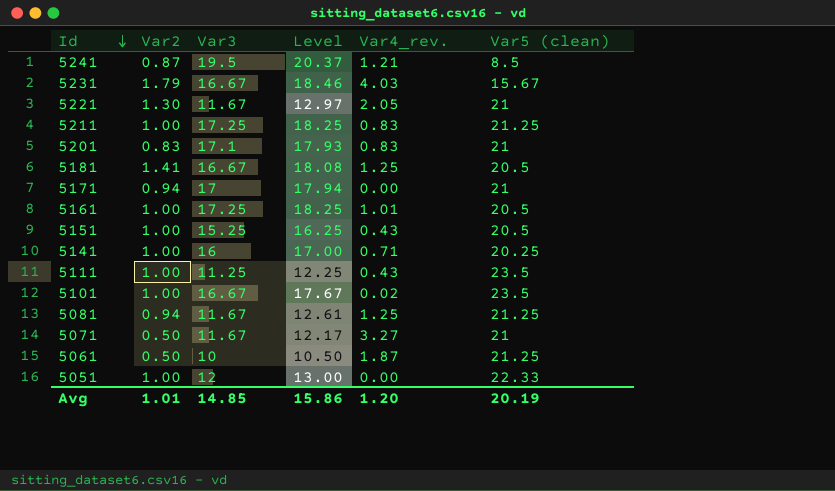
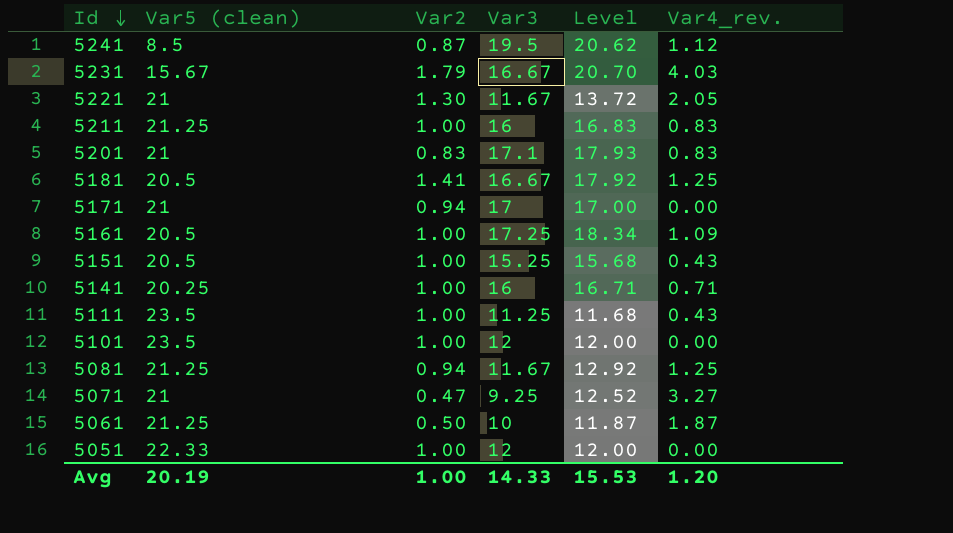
column Var5 (clean) | position: 6 -> 2
column Level | formula: [Var2] + [Var3] -> [Var3] + [Var4_rev.]
5241 | Var4_rev.: 1.21 -> 1.12
5211 | Var3: 17.25 -> 16
5161 | Var4_rev.: 1.01 -> 1.09
5101 | Var3: 16.67 -> 12
5101 | Var4_rev.: 0.02 -> 0.00
5071 | Var2: 0.50 -> 0.47
5071 | Var3: 11.67 -> 9.25
Avg | Var2: 1.01 -> 1.00
Avg | Var3: 14.85 -> 14.33
Avg | Level: 15.86 -> 15.53

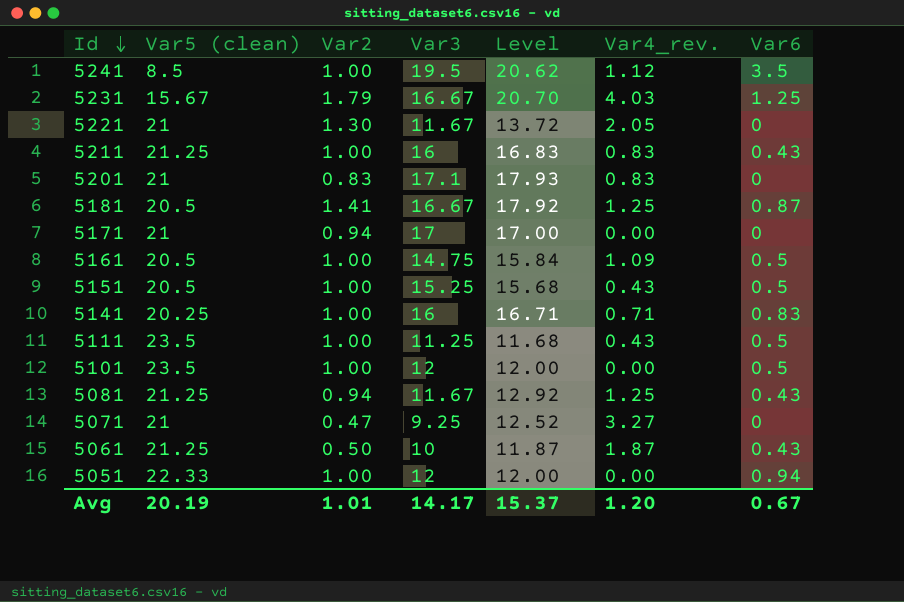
column Var6 | position: none -> 7
5241 | Var2: 0.87 -> 1.00
5161 | Var3: 17.25 -> 14.75
5161 | Level: 18.34 -> 15.84
Avg | Var2: 1.00 -> 1.01
Avg | Var3: 14.33 -> 14.17
Avg | Level: 15.53 -> 15.37

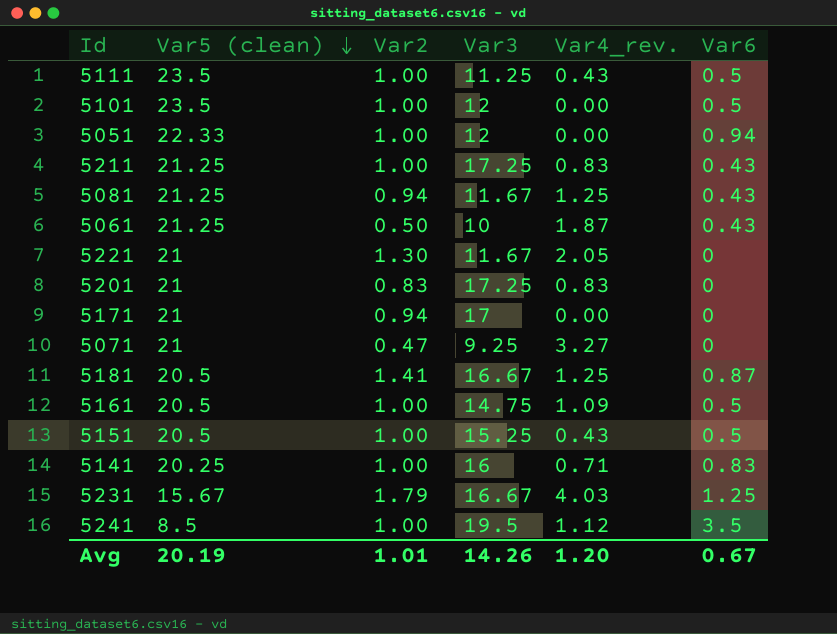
row order: Id descending -> Var5 (clean) descending
column Level | formula: [Var3] + [Var4_rev.] -> none
5211 | Var3: 16 -> 17.25
5201 | Var3: 17.1 -> 17.25
Avg | Var3: 14.17 -> 14.26

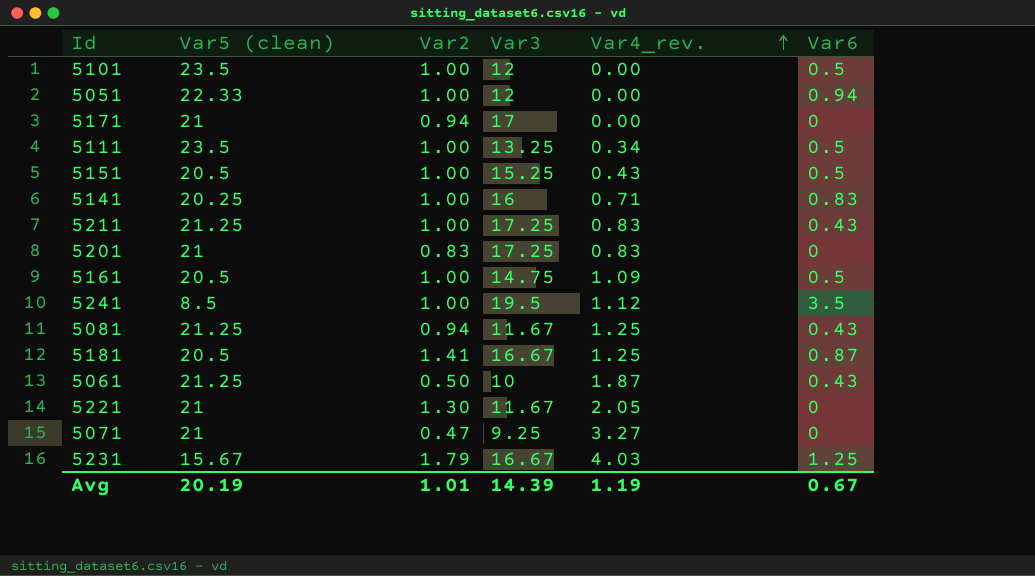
row order: Var5 (clean) descending -> Var4_rev. ascending
5111 | Var3: 11.25 -> 13.25
5111 | Var4_rev.: 0.43 -> 0.34
Avg | Var3: 14.26 -> 14.39
Avg | Var4_rev.: 1.20 -> 1.19

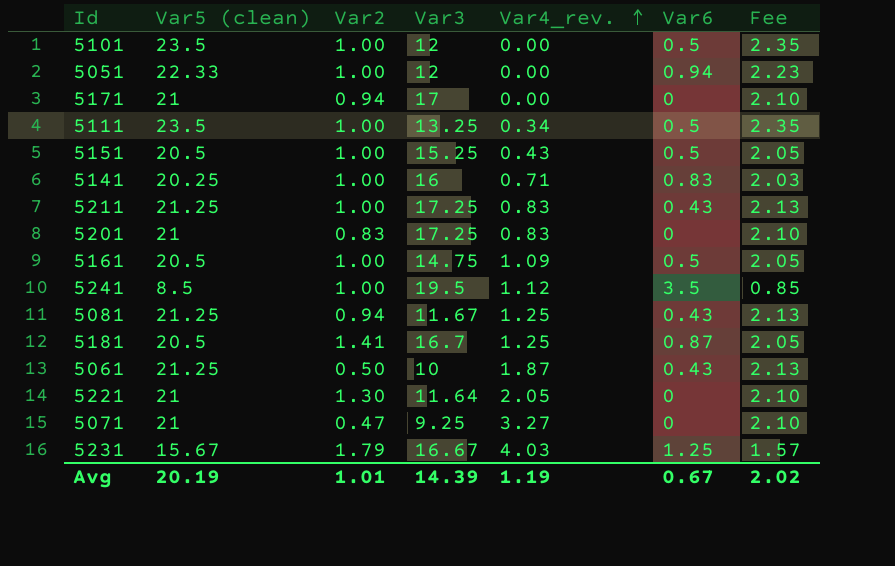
column Fee | formula: none -> [Var5 (clean)] * 0.1
5181 | Var3: 16.67 -> 16.7
5221 | Var3: 11.67 -> 11.64

